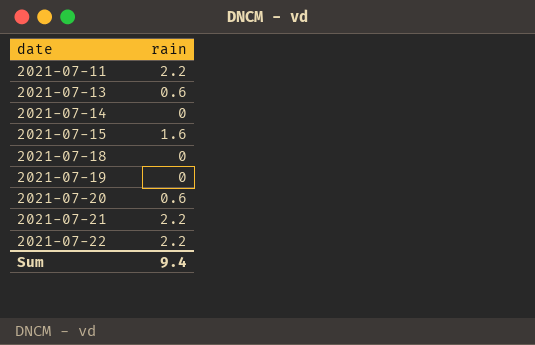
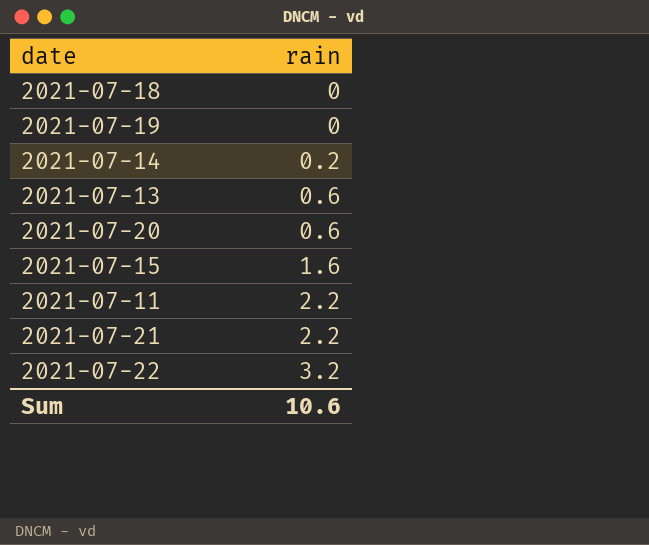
row order: date ascending -> rain ascending
2021-07-14 | rain: 0 -> 0.2
2021-07-22 | rain: 2.2 -> 3.2
Sum | rain: 9.4 -> 10.6

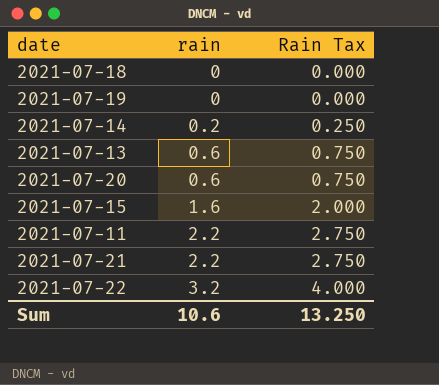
column Rain Tax | formula: none -> [rain] * 1.25

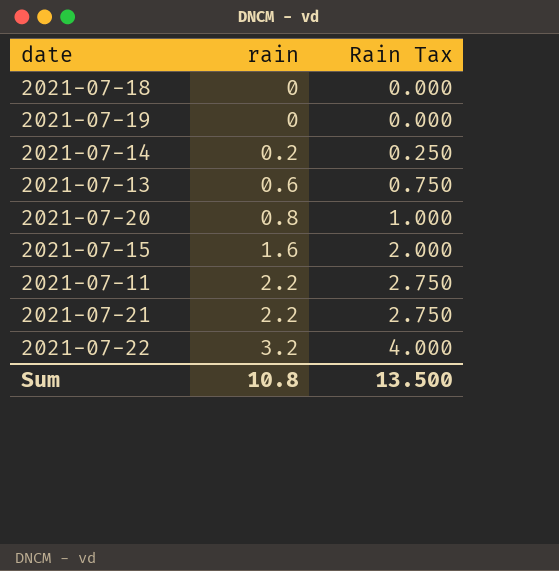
2021-07-20 | rain: 0.6 -> 0.8
2021-07-20 | Rain Tax: 0.750 -> 1.000
Sum | rain: 10.6 -> 10.8
Sum | Rain Tax: 13.250 -> 13.500

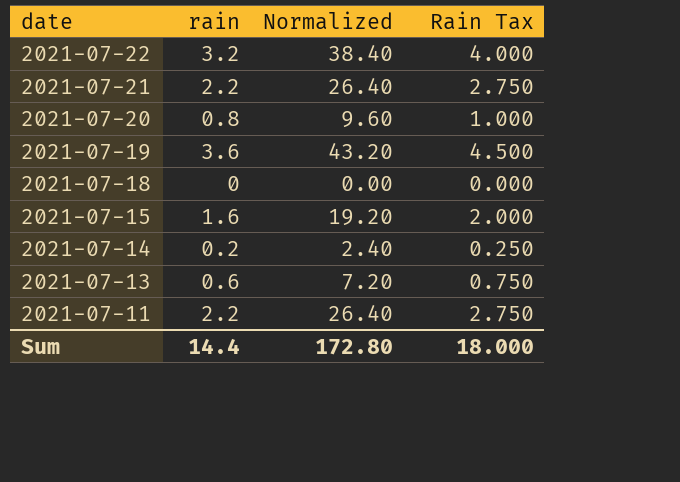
row order: rain ascending -> date descending
column Normalized | formula: none -> [rain] * 12
2021-07-19 | rain: 0 -> 3.6
2021-07-19 | Rain Tax: 0.000 -> 4.500
Sum | rain: 10.8 -> 14.4
Sum | Rain Tax: 13.500 -> 18.000

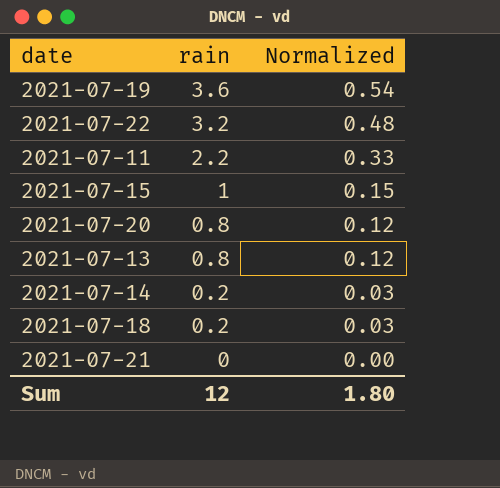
row order: date descending -> rain descending
column Rain Tax | formula: [rain] * 1.25 -> none
column Normalized | formula: [rain] * 12 -> [rain] * 0.15
2021-07-15 | rain: 1.6 -> 1
2021-07-13 | rain: 0.6 -> 0.8
2021-07-18 | rain: 0 -> 0.2
2021-07-21 | rain: 2.2 -> 0
Sum | rain: 14.4 -> 12
Sum | Normalized: 172.80 -> 1.80

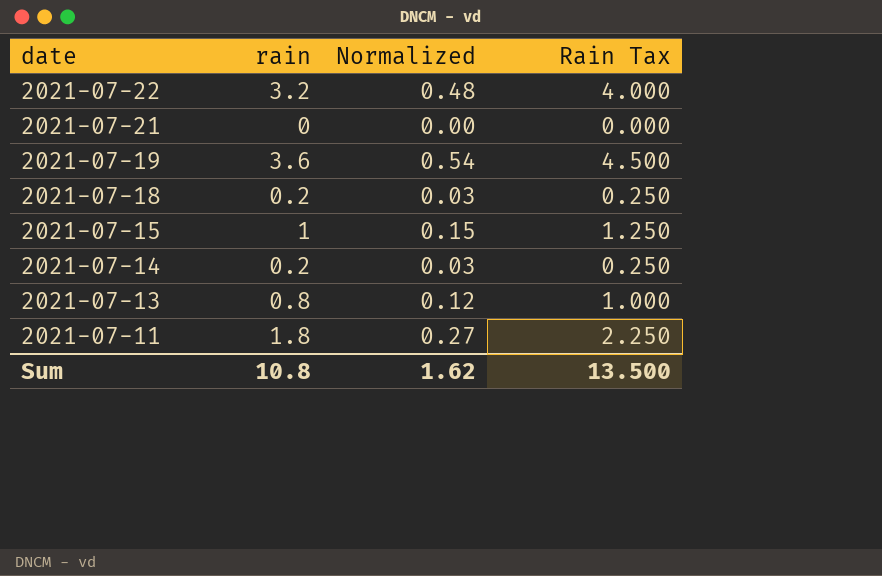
row order: rain descending -> date descending
column Rain Tax | formula: none -> [rain] * 1.25
row 2021-07-20: 0.8 | 0.12 -> none
2021-07-11 | rain: 2.2 -> 1.8
2021-07-11 | Normalized: 0.33 -> 0.27
Sum | rain: 12 -> 10.8
Sum | Normalized: 1.80 -> 1.62

